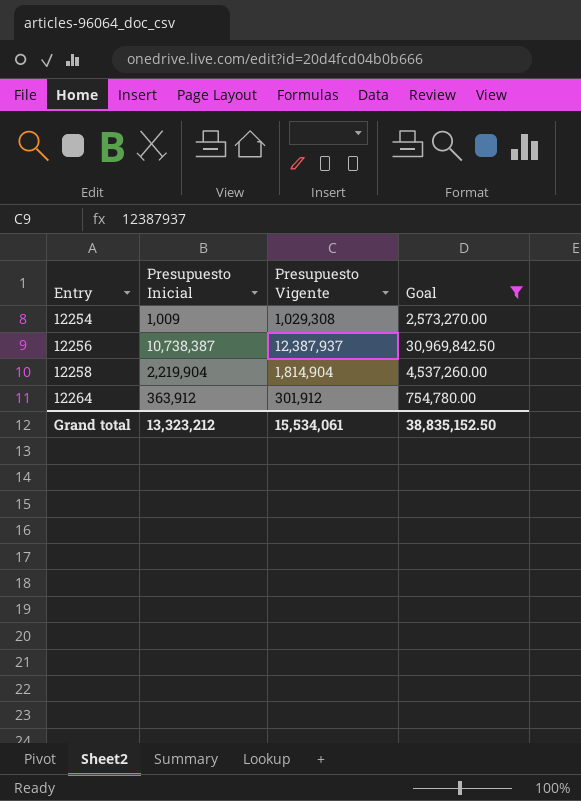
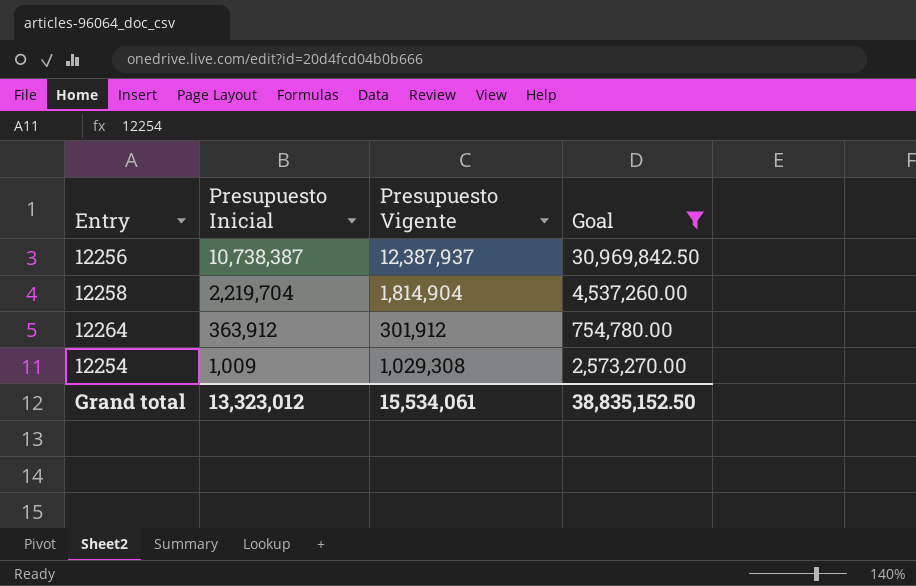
row order: Entry ascending -> Presupuesto Inicial descending
12258 | Presupuesto Inicial: 2,219,904 -> 2,219,704
Grand total | Presupuesto Inicial: 13,323,212 -> 13,323,012

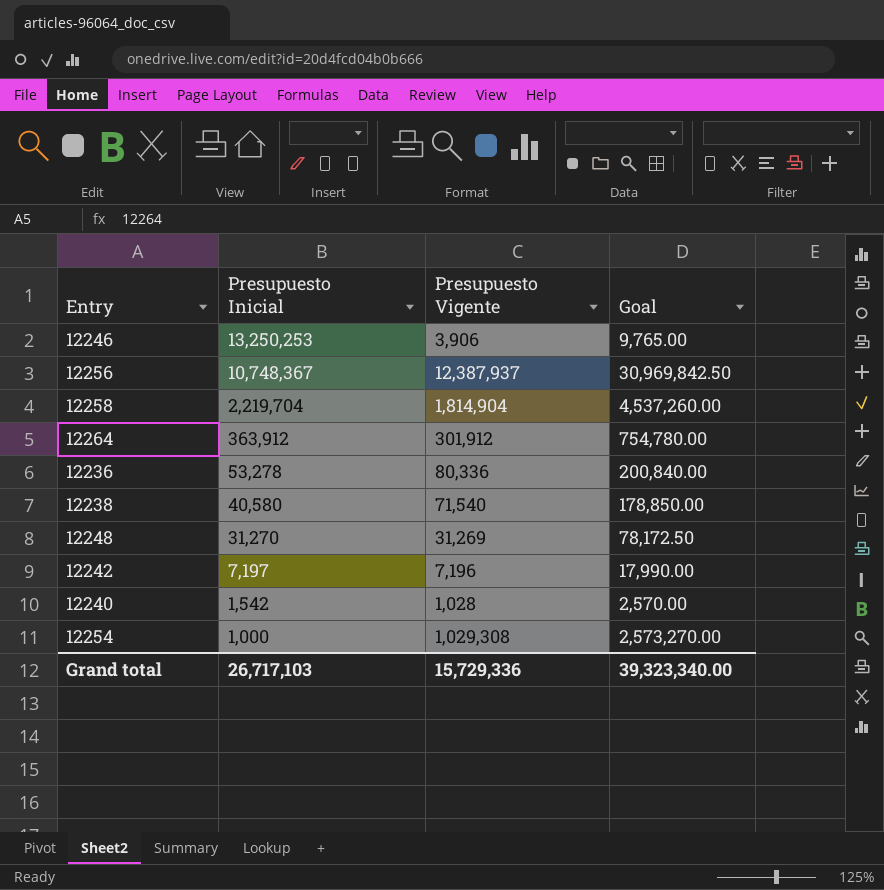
filter: Goal >= 754,780.00 -> none
12256 | Presupuesto Inicial: 10,738,387 -> 10,748,367
12254 | Presupuesto Inicial: 1,009 -> 1,000
Grand total | Presupuesto Inicial: 13,323,012 -> 26,717,103
Grand total | Presupuesto Vigente: 15,534,061 -> 15,729,336
Grand total | Goal: 38,835,152.50 -> 39,323,340.00

